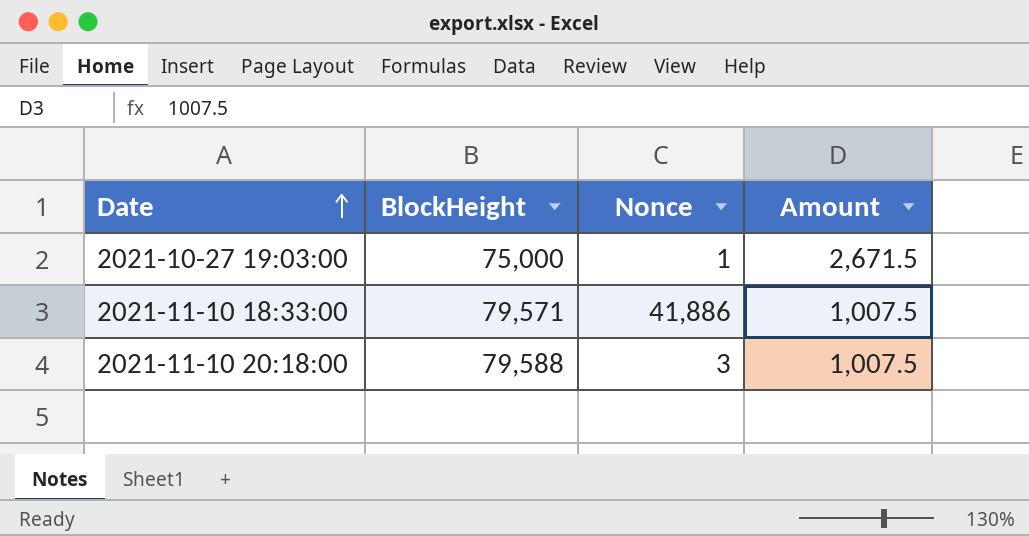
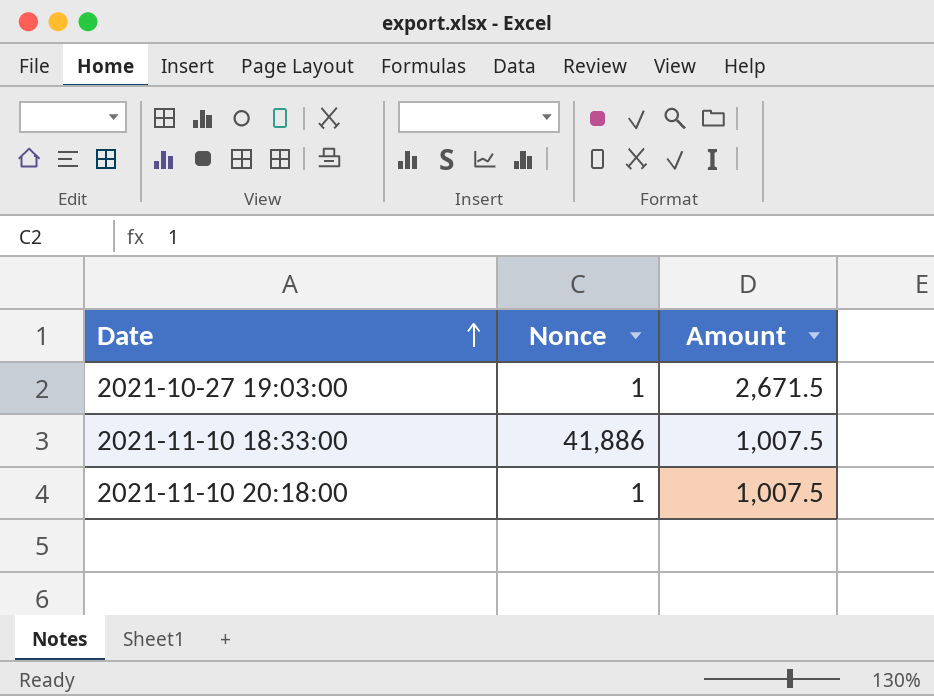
column BlockHeight | position: 2 -> none
2021-11-10 20:18:00 | Nonce: 3 -> 1

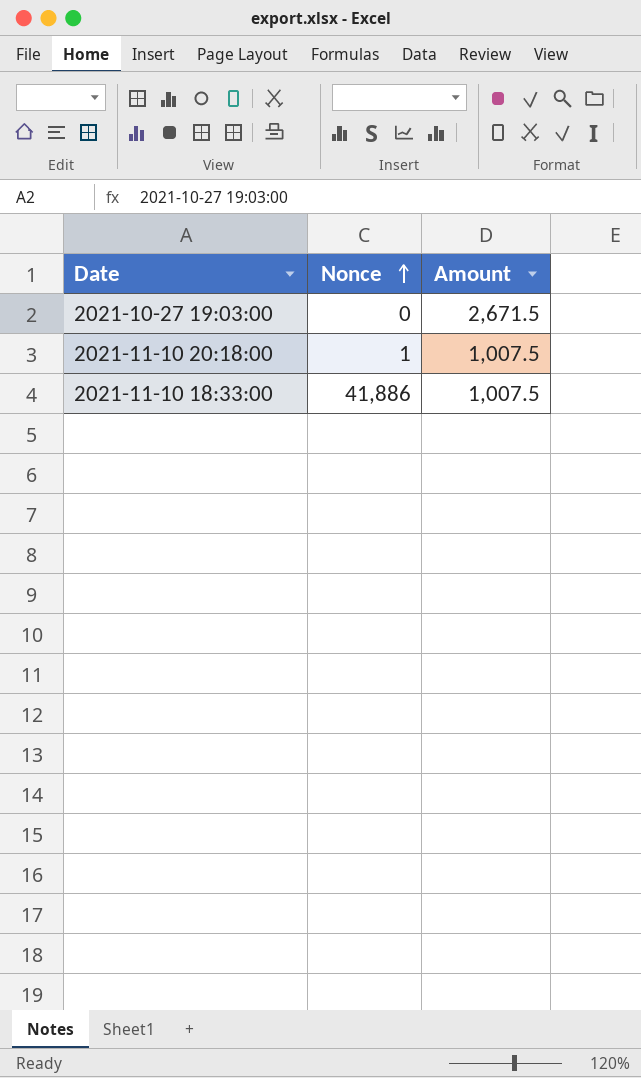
row order: Date ascending -> Nonce ascending
2021-10-27 19:03:00 | Nonce: 1 -> 0

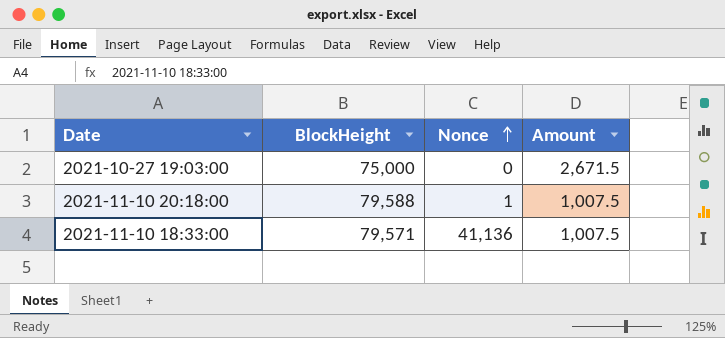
column BlockHeight | position: none -> 2
2021-11-10 18:33:00 | Nonce: 41,886 -> 41,136

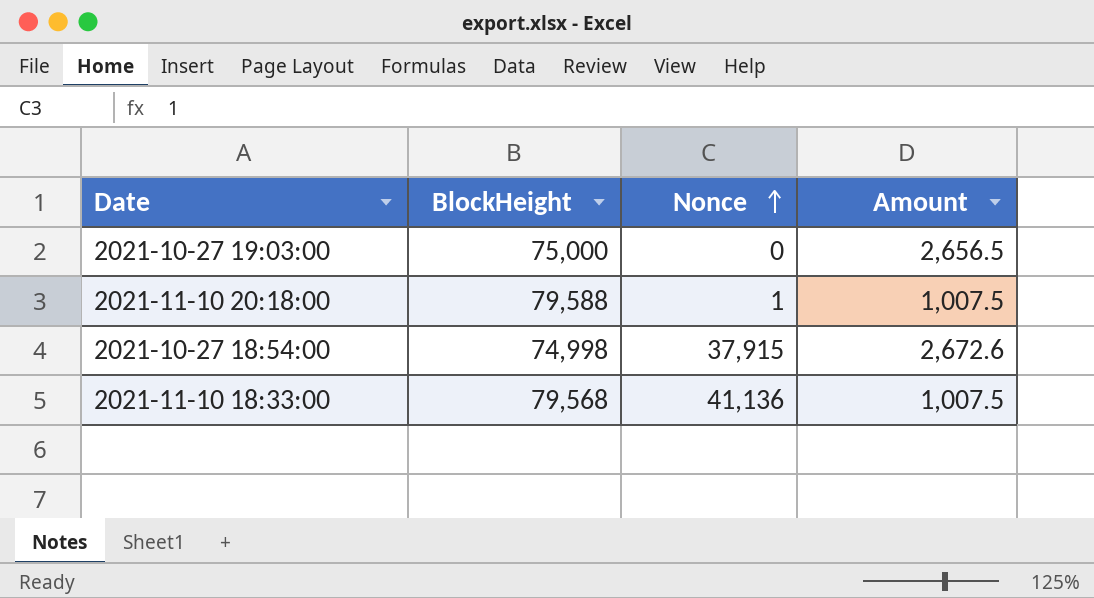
2021-10-27 19:03:00 | Amount: 2,671.5 -> 2,656.5
row 2021-10-27 18:54:00: none -> 74,998 | 37,915 | 2,672.6
2021-11-10 18:33:00 | BlockHeight: 79,571 -> 79,568

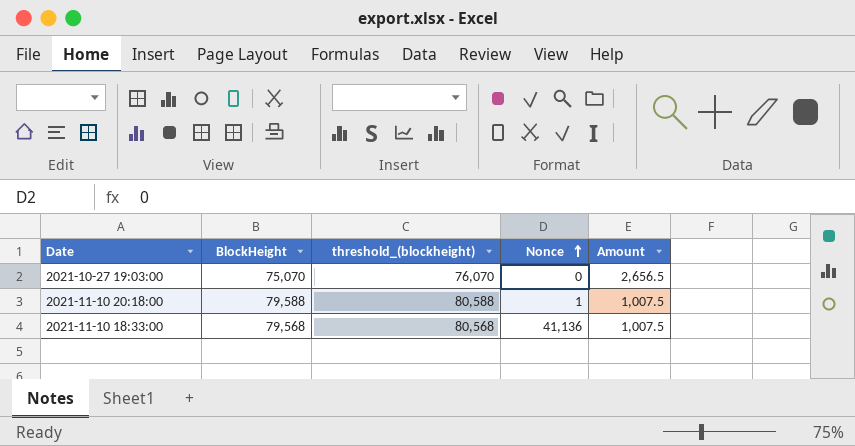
column threshold_(blockheight) | formula: none -> [BlockHeight] + 1000
row 2021-10-27 18:54:00: 74,998 | 37,915 | 2,672.6 -> none
2021-10-27 19:03:00 | BlockHeight: 75,000 -> 75,070

